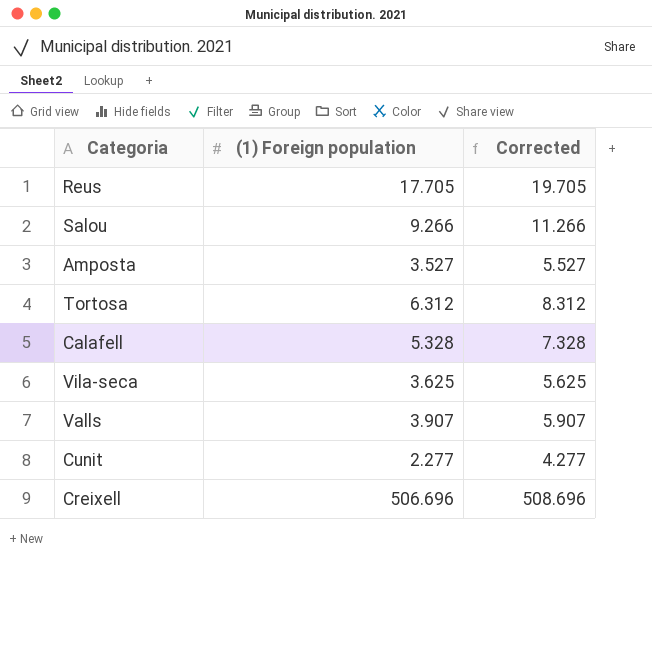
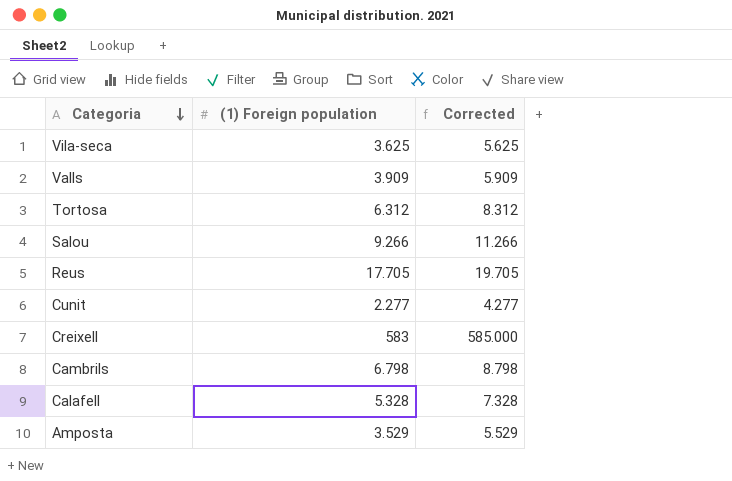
row order: none -> Categoria descending
Valls | (1) Foreign population: 3.907 -> 3.909
Valls | Corrected: 5.907 -> 5.909
Creixell | (1) Foreign population: 506.696 -> 583
Creixell | Corrected: 508.696 -> 585.000
row Cambrils: none -> 6.798 | 8.798
Amposta | (1) Foreign population: 3.527 -> 3.529
Amposta | Corrected: 5.527 -> 5.529

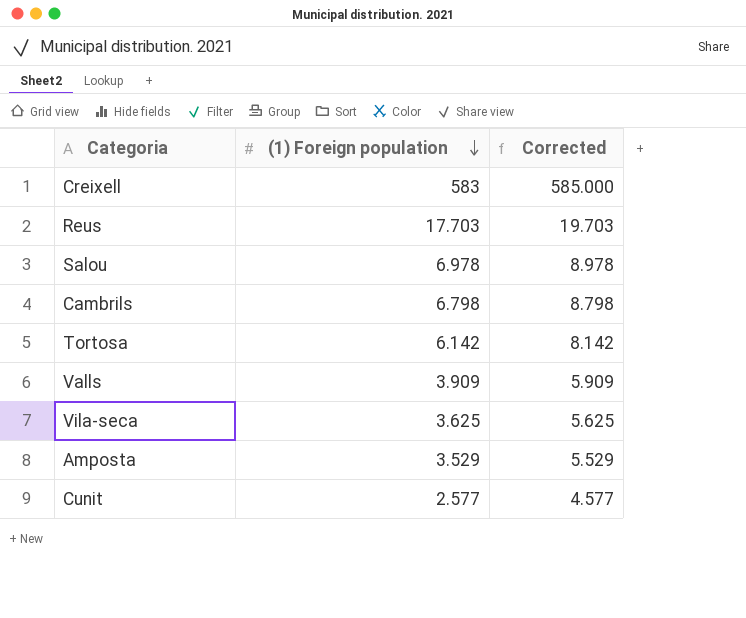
row order: Categoria descending -> (1) Foreign population descending
row Calafell: 5.328 | 7.328 -> none
Reus | (1) Foreign population: 17.705 -> 17.703
Reus | Corrected: 19.705 -> 19.703
Salou | (1) Foreign population: 9.266 -> 6.978
Salou | Corrected: 11.266 -> 8.978
Tortosa | (1) Foreign population: 6.312 -> 6.142
Tortosa | Corrected: 8.312 -> 8.142
Cunit | (1) Foreign population: 2.277 -> 2.577
Cunit | Corrected: 4.277 -> 4.577

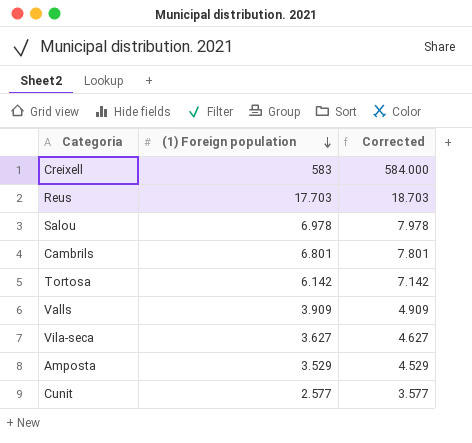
column Corrected | formula: [(1) Foreign population] + 2 -> [(1) Foreign population] + 1
Cambrils | (1) Foreign population: 6.798 -> 6.801
Vila-seca | (1) Foreign population: 3.625 -> 3.627

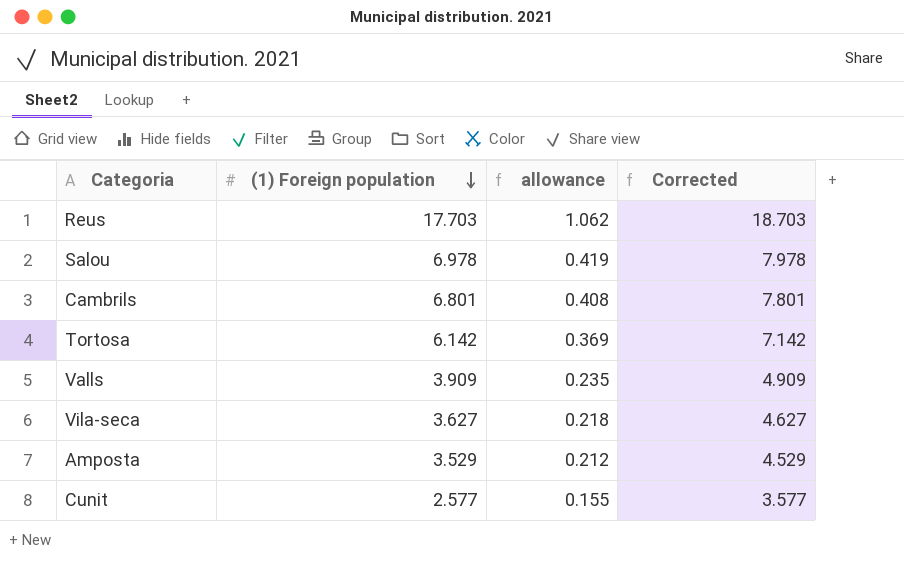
column allowance | formula: none -> [(1) Foreign population] * 0.06
row Creixell: 583 | 584.000 -> none

